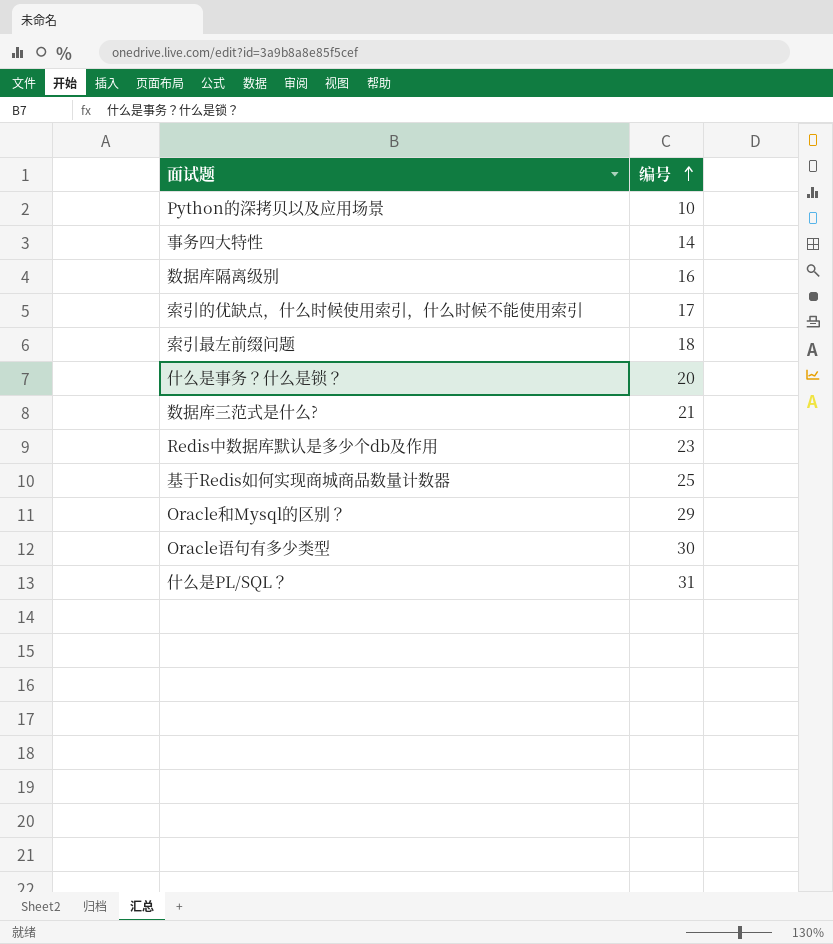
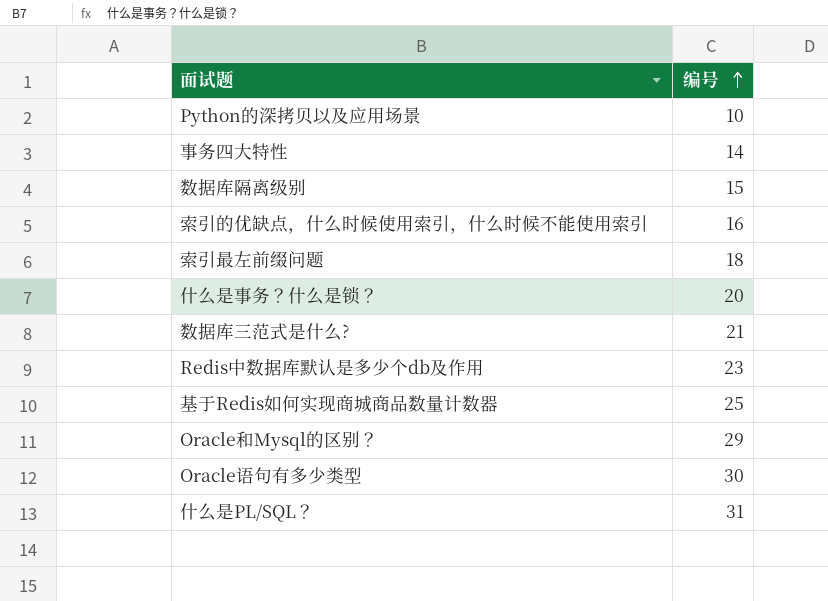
数据库隔离级别 | 编号: 16 -> 15
索引的优缺点，什么时候使用索引，什么时候不能使用索引 | 编号: 17 -> 16

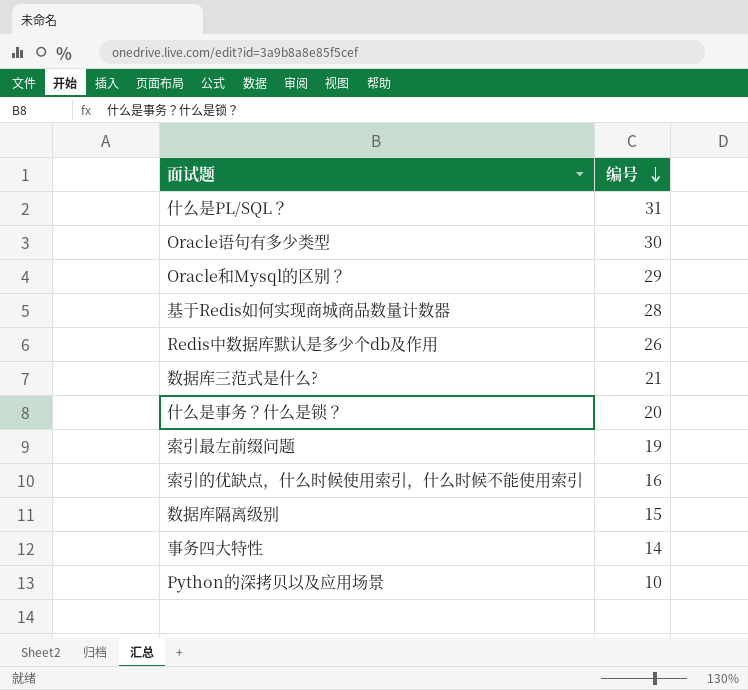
row order: 编号 ascending -> 编号 descending
基于Redis如何实现商城商品数量计数器 | 编号: 25 -> 28
Redis中数据库默认是多少个db及作用 | 编号: 23 -> 26
索引最左前缀问题 | 编号: 18 -> 19

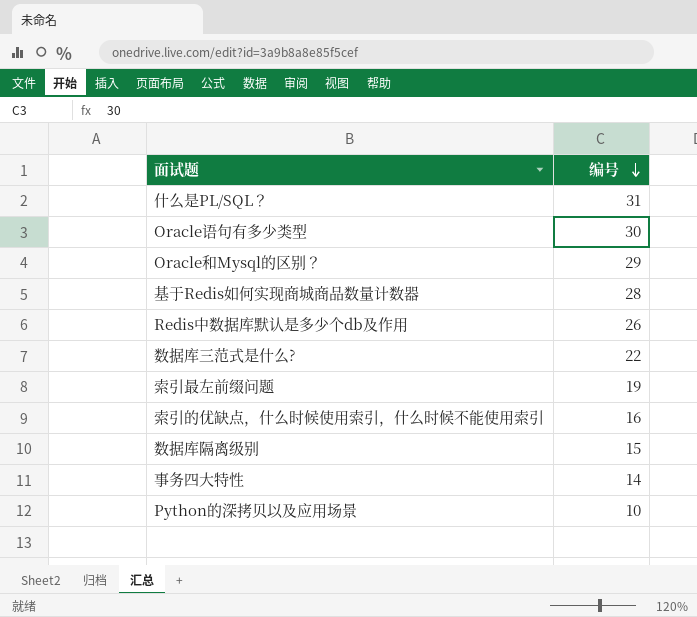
row 什么是事务？什么是锁？: 20 -> none
数据库三范式是什么? | 编号: 21 -> 22

